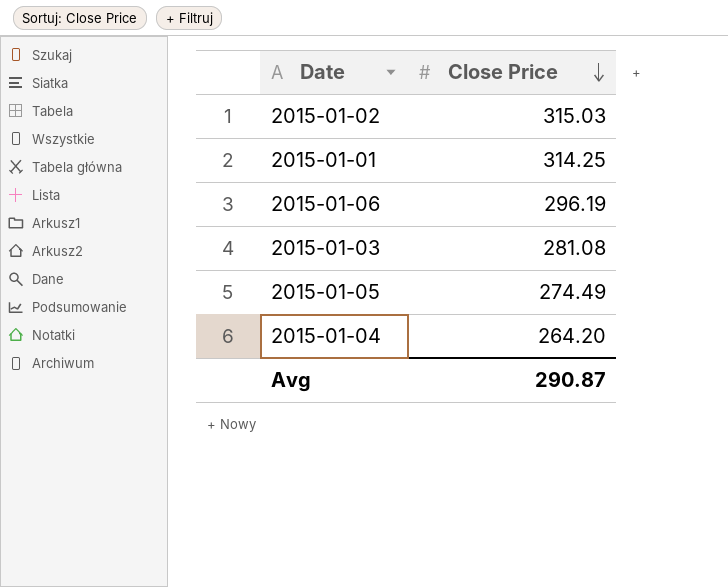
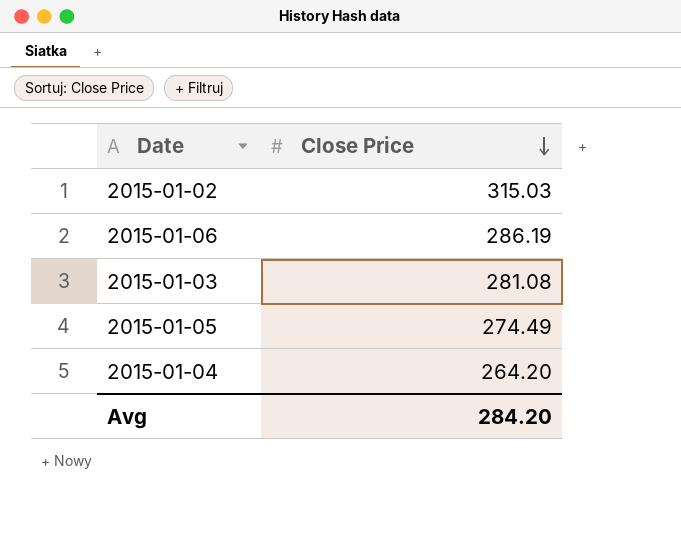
row 2015-01-01: 314.25 -> none
2015-01-06 | Close Price: 296.19 -> 286.19
Avg | Close Price: 290.87 -> 284.20

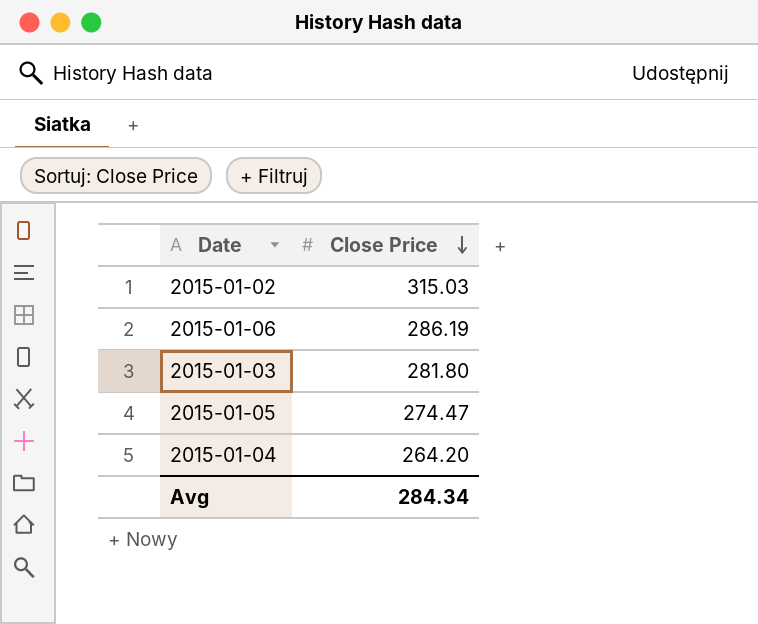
2015-01-03 | Close Price: 281.08 -> 281.80
2015-01-05 | Close Price: 274.49 -> 274.47
Avg | Close Price: 284.20 -> 284.34

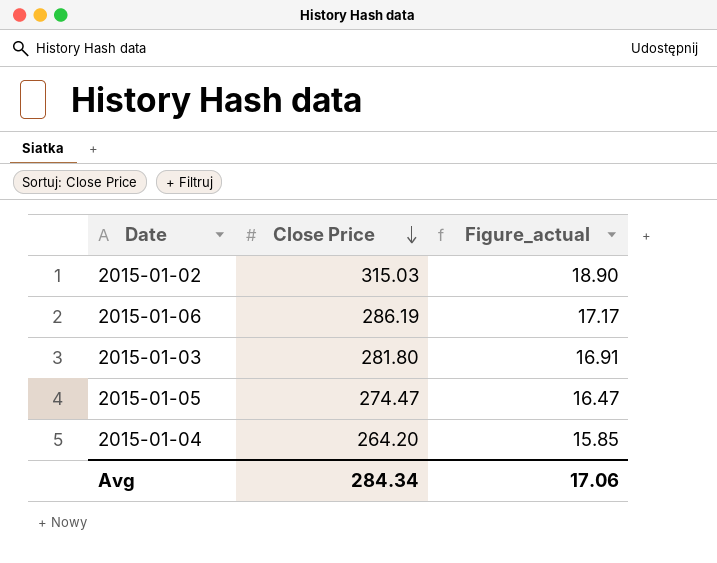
column Figure_actual | formula: none -> [Close Price] * 0.06

